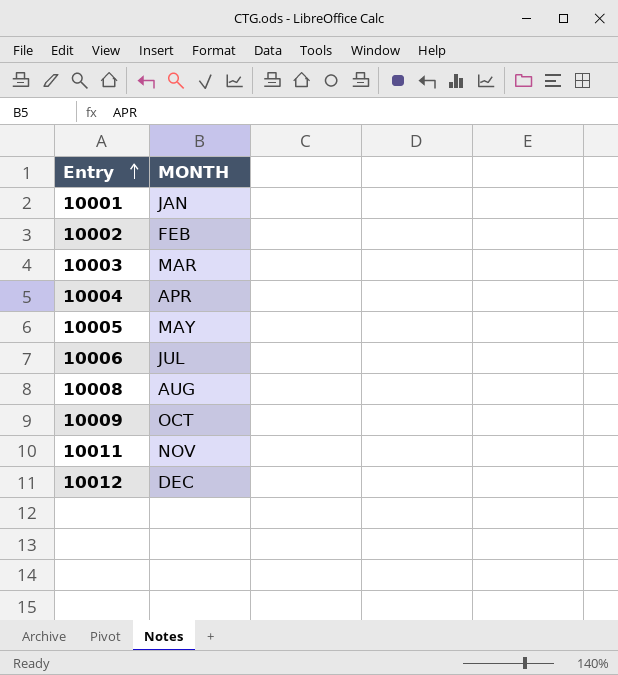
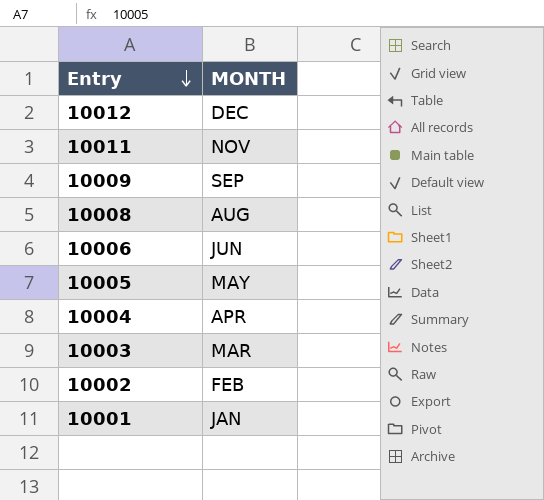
row order: Entry ascending -> Entry descending
10009 | MONTH: OCT -> SEP
10006 | MONTH: JUL -> JUN

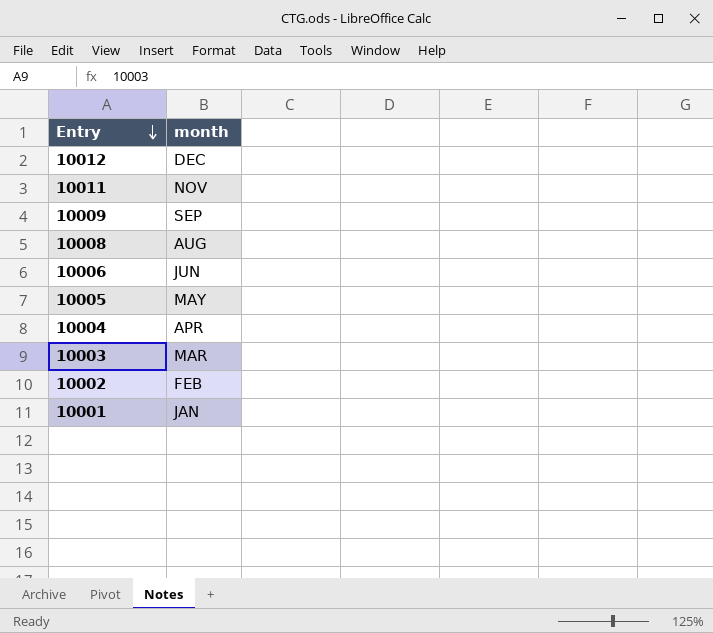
column name: MONTH -> month

